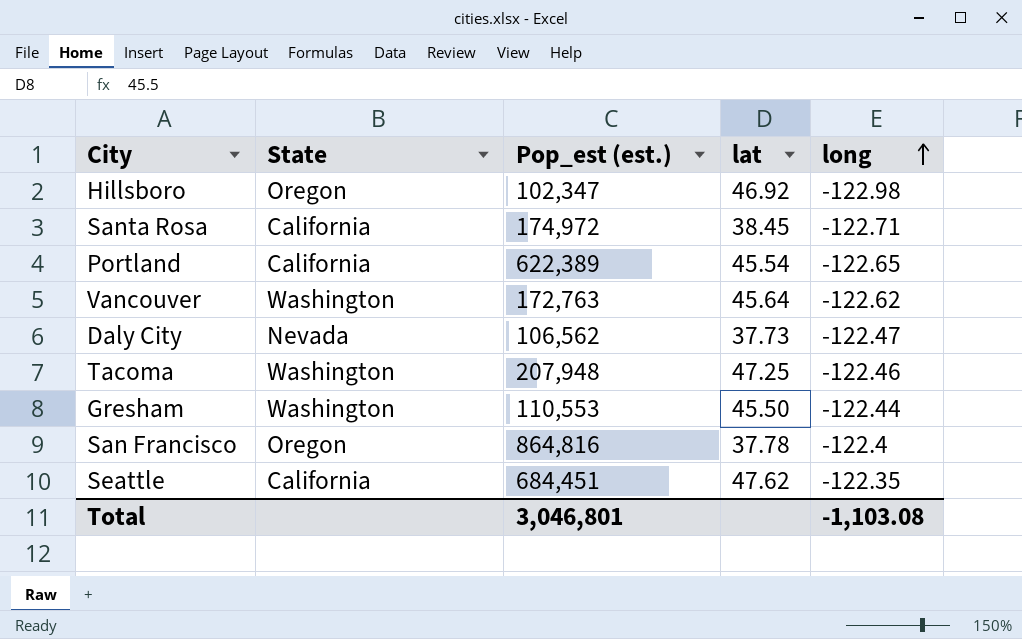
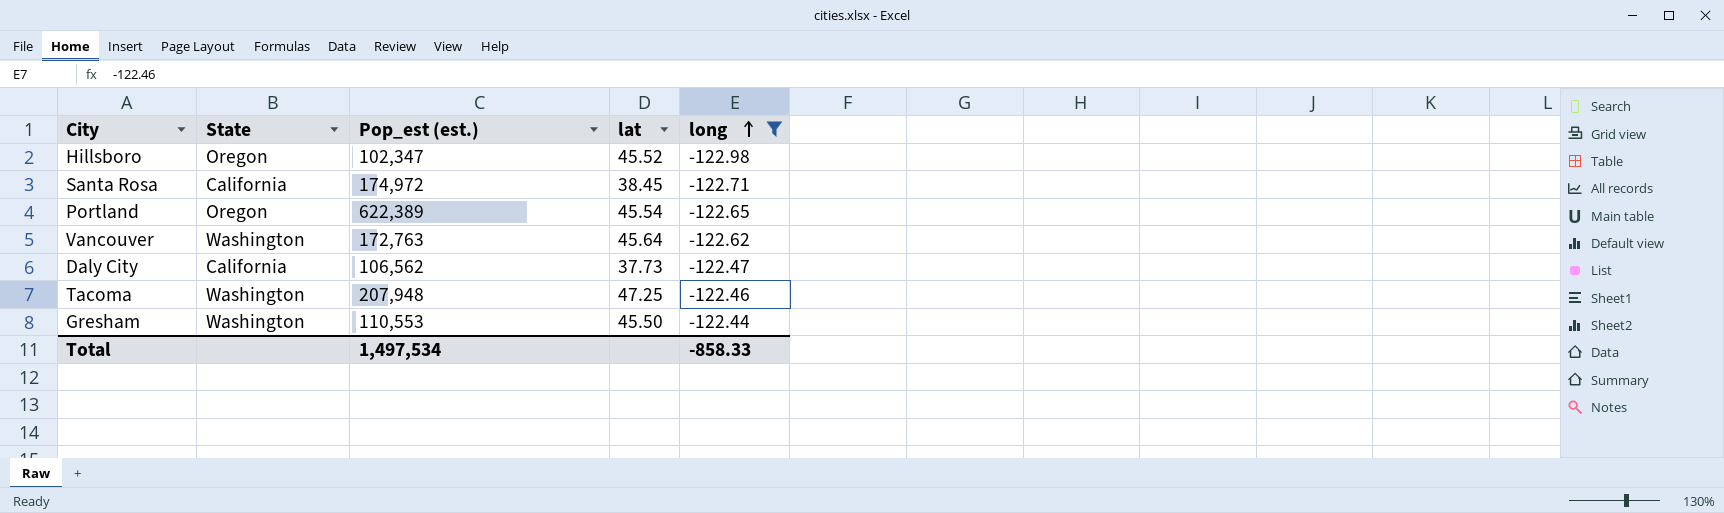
filter: none -> long <= -122.44
Hillsboro | lat: 46.92 -> 45.52
Portland | State: California -> Oregon
Daly City | State: Nevada -> California
Total | Pop_est (est.): 3,046,801 -> 1,497,534
Total | long: -1,103.08 -> -858.33

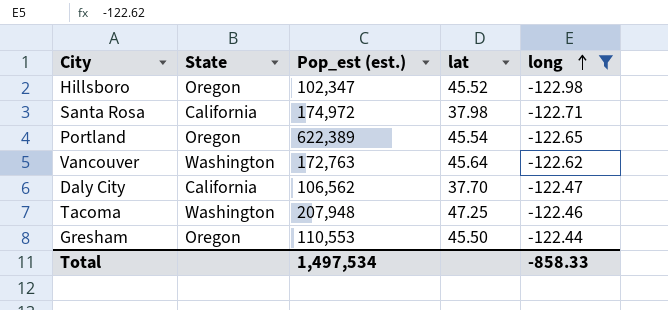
Santa Rosa | lat: 38.45 -> 37.98
Daly City | lat: 37.73 -> 37.70
Gresham | State: Washington -> Oregon

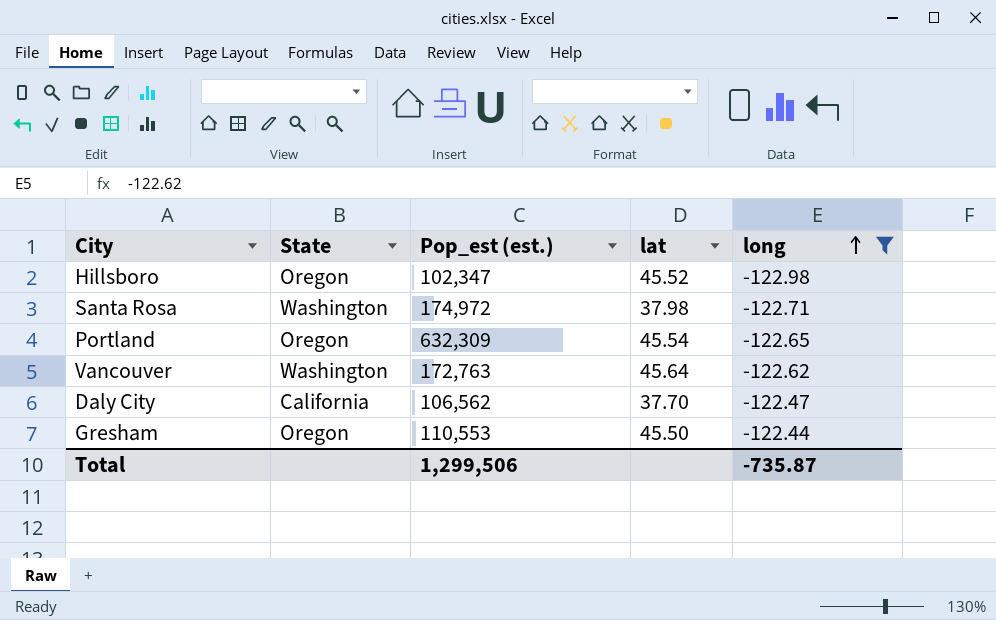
row Tacoma: Washington | 207,948 | 47.25 | -122.46 -> none
Santa Rosa | State: California -> Washington
Portland | Pop_est (est.): 622,389 -> 632,309
Total | Pop_est (est.): 1,497,534 -> 1,299,506
Total | long: -858.33 -> -735.87

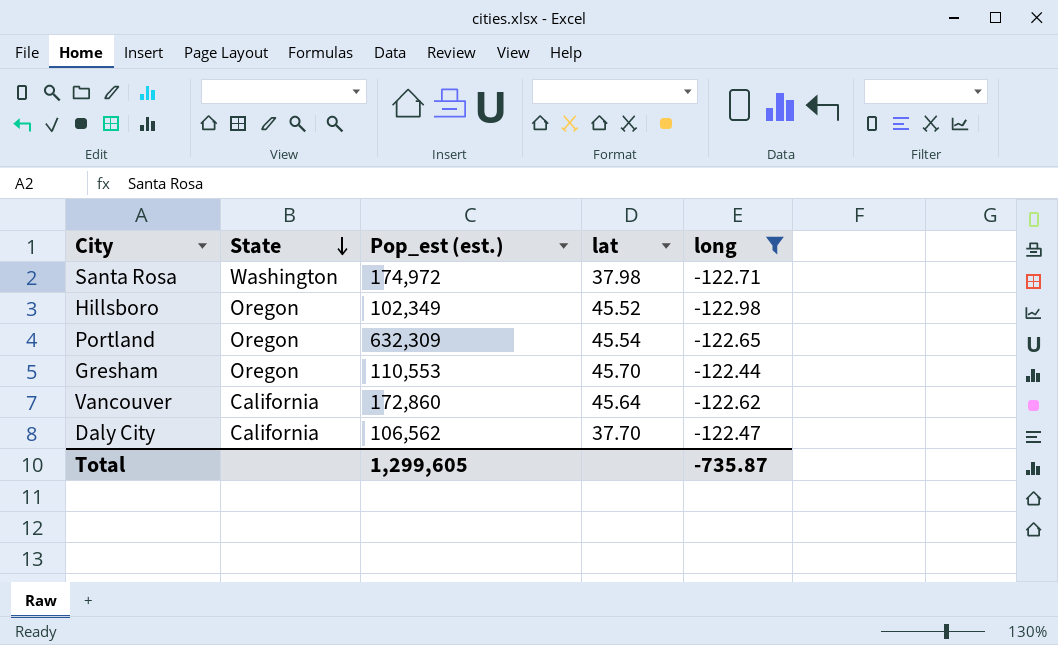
row order: long ascending -> State descending
Hillsboro | Pop_est (est.): 102,347 -> 102,349
Gresham | lat: 45.50 -> 45.70
Vancouver | State: Washington -> California
Vancouver | Pop_est (est.): 172,763 -> 172,860
Total | Pop_est (est.): 1,299,506 -> 1,299,605

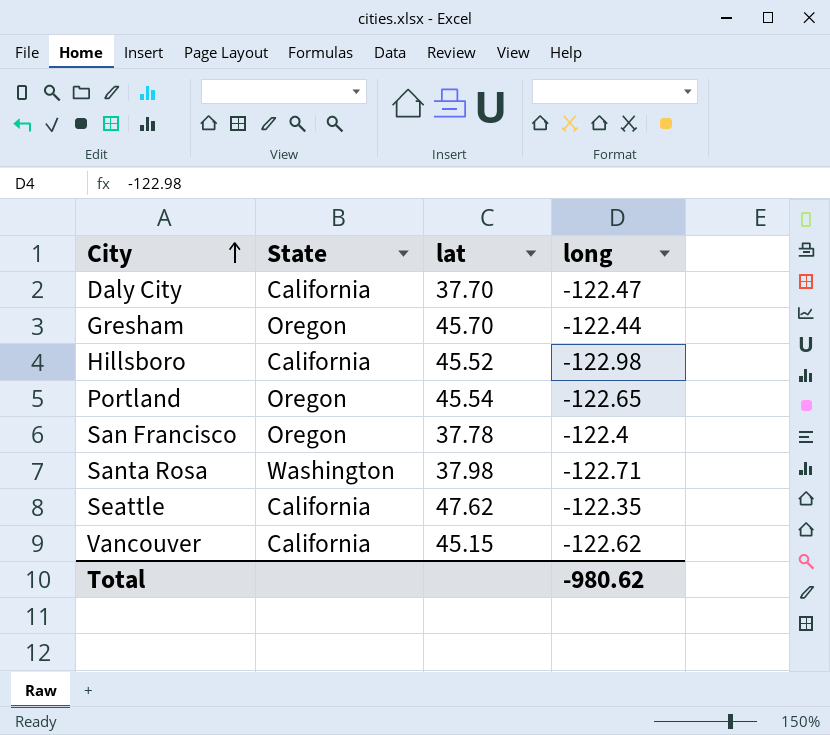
filter: long <= -122.44 -> none
row order: State descending -> City ascending
column Pop_est (est.) | position: 3 -> none
Hillsboro | State: Oregon -> California
Vancouver | lat: 45.64 -> 45.15
Total | long: -735.87 -> -980.62

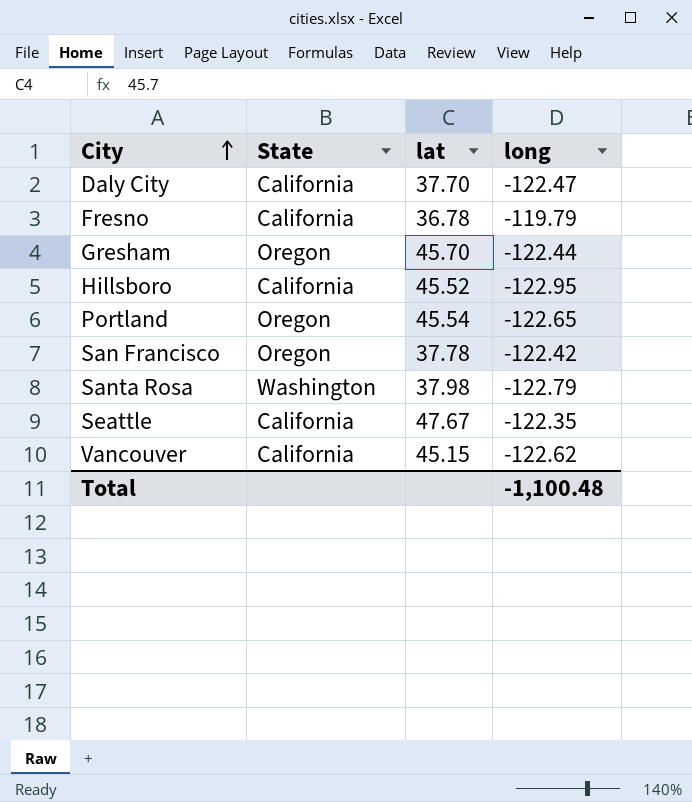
row Fresno: none -> California | 36.78 | -119.79
Hillsboro | long: -122.98 -> -122.95
San Francisco | long: -122.4 -> -122.42
Santa Rosa | long: -122.71 -> -122.79
Seattle | lat: 47.62 -> 47.67
Total | long: -980.62 -> -1,100.48

